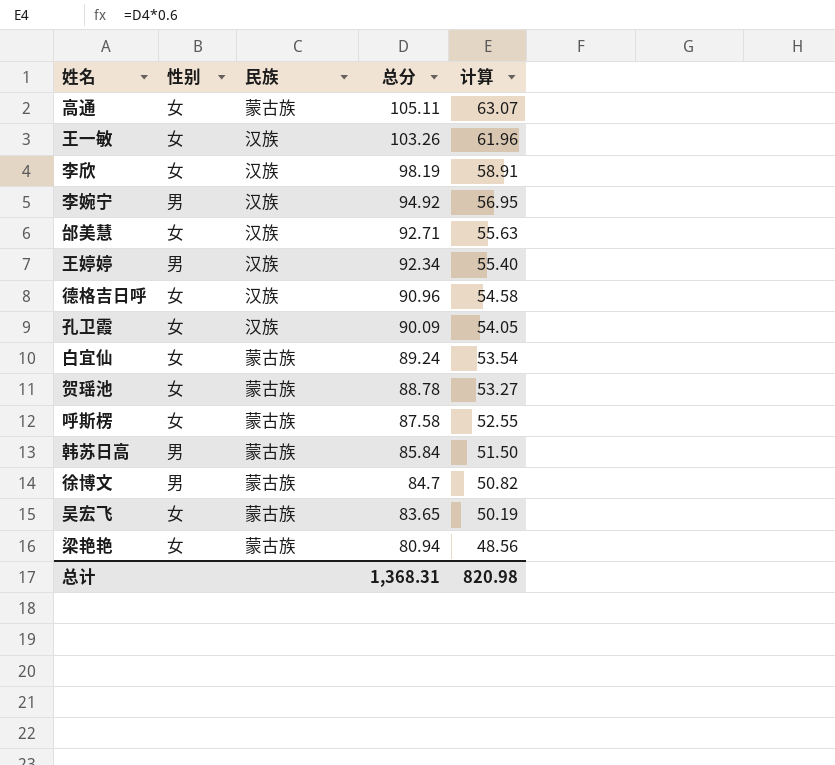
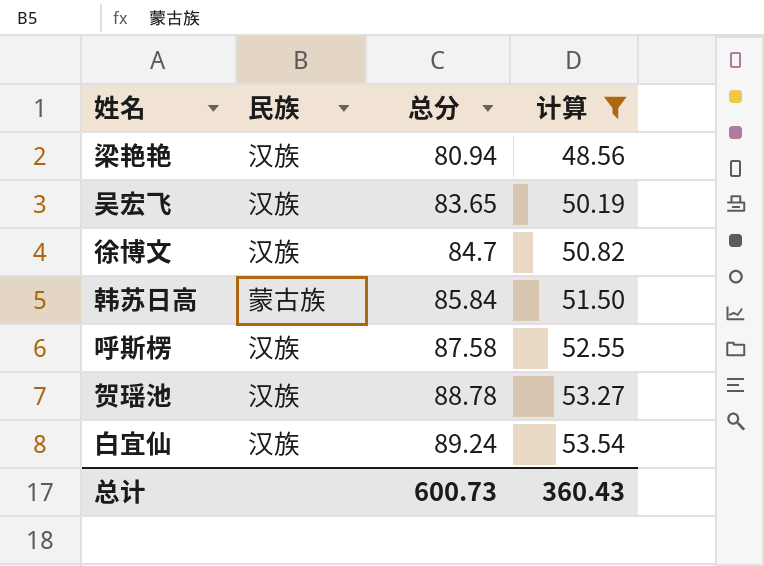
filter: none -> 计算 <= 53.54
row order: 总分 descending -> 总分 ascending
column 性别 | position: 2 -> none
梁艳艳 | 民族: 蒙古族 -> 汉族
吴宏飞 | 民族: 蒙古族 -> 汉族
徐博文 | 民族: 蒙古族 -> 汉族
呼斯楞 | 民族: 蒙古族 -> 汉族
贺瑶池 | 民族: 蒙古族 -> 汉族
白宜仙 | 民族: 蒙古族 -> 汉族
总计 | 总分: 1,368.31 -> 600.73
总计 | 计算: 820.98 -> 360.43

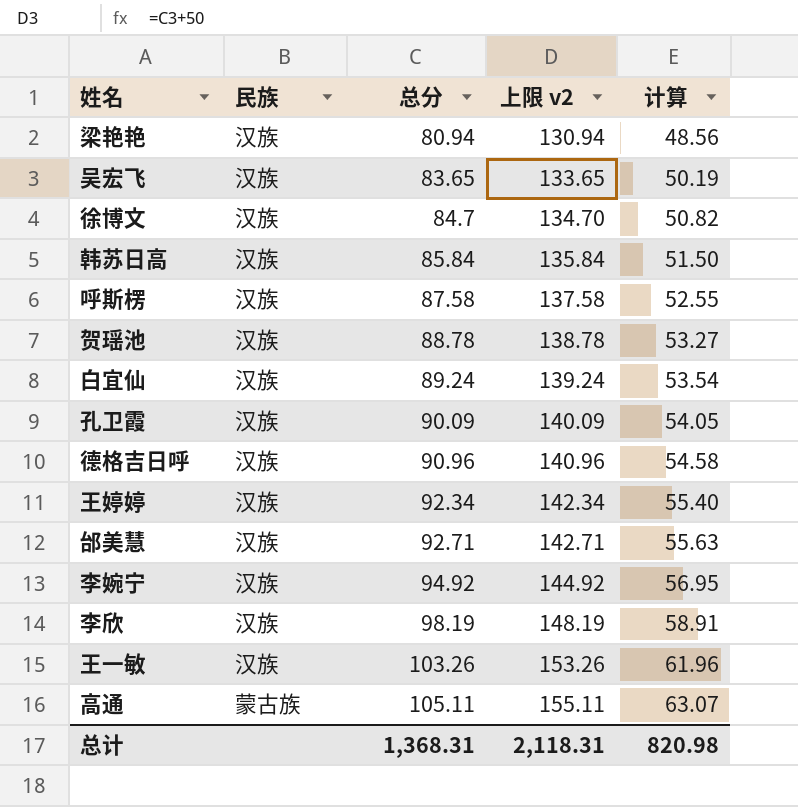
filter: 计算 <= 53.54 -> none
column 上限 v2 | formula: none -> [总分] + 50
韩苏日高 | 民族: 蒙古族 -> 汉族
总计 | 总分: 600.73 -> 1,368.31
总计 | 计算: 360.43 -> 820.98

